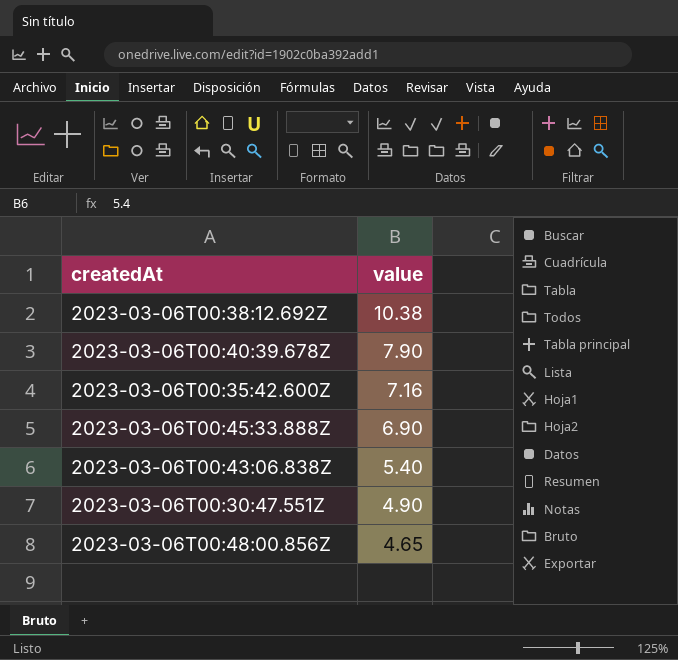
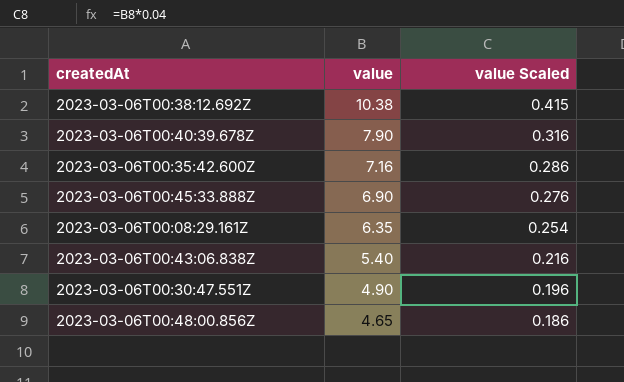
column value Scaled | formula: none -> [value] * 0.04
row 2023-03-06T00:08:29.161Z: none -> 6.35 | 0.254

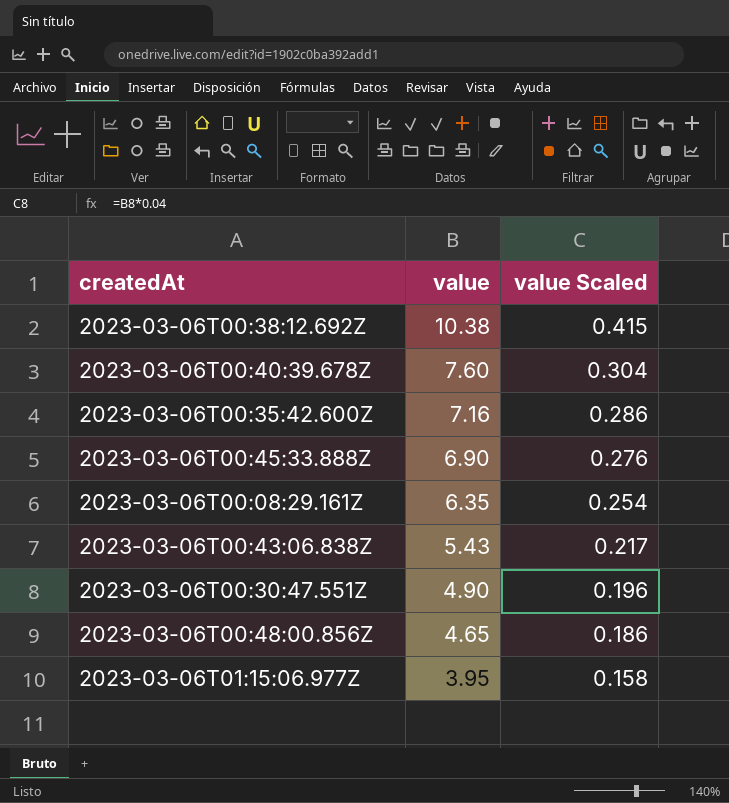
2023-03-06T00:40:39.678Z | value: 7.90 -> 7.60
2023-03-06T00:40:39.678Z | value Scaled: 0.316 -> 0.304
2023-03-06T00:43:06.838Z | value: 5.40 -> 5.43
2023-03-06T00:43:06.838Z | value Scaled: 0.216 -> 0.217
row 2023-03-06T01:15:06.977Z: none -> 3.95 | 0.158

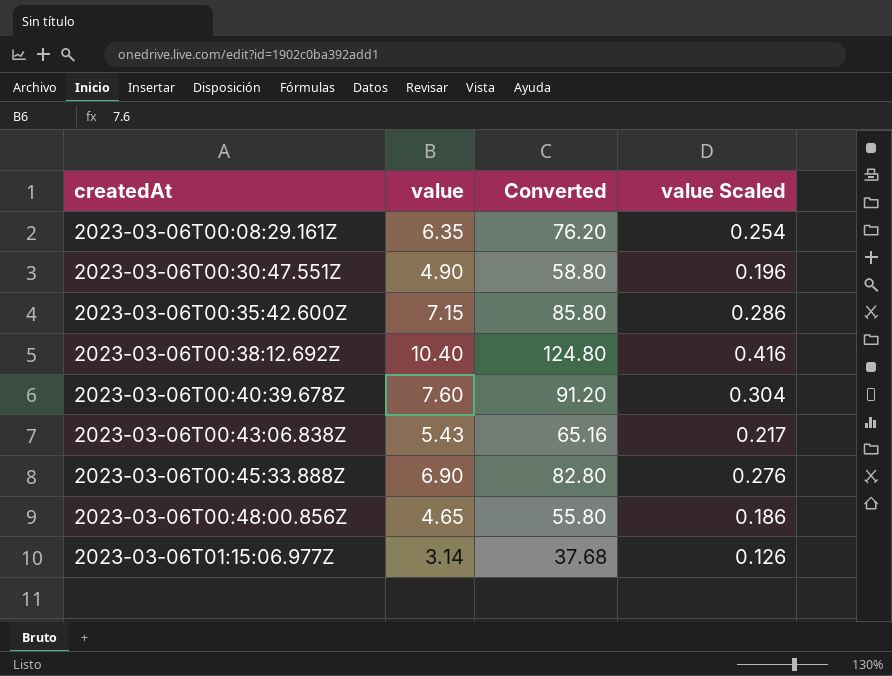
row order: value descending -> createdAt ascending
column Converted | formula: none -> [value] * 12
2023-03-06T00:35:42.600Z | value: 7.16 -> 7.15
2023-03-06T00:38:12.692Z | value: 10.38 -> 10.40
2023-03-06T00:38:12.692Z | value Scaled: 0.415 -> 0.416
2023-03-06T01:15:06.977Z | value: 3.95 -> 3.14
2023-03-06T01:15:06.977Z | value Scaled: 0.158 -> 0.126

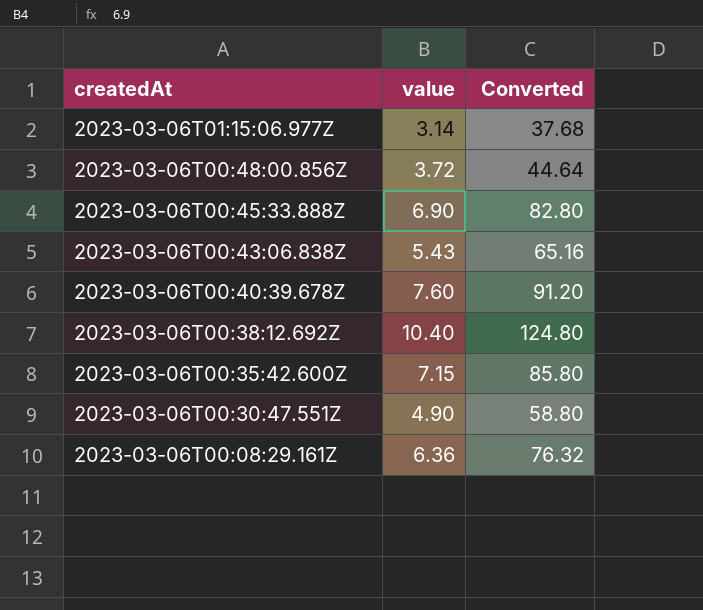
row order: createdAt ascending -> createdAt descending
column value Scaled | formula: [value] * 0.04 -> none
2023-03-06T00:48:00.856Z | value: 4.65 -> 3.72
2023-03-06T00:48:00.856Z | Converted: 55.80 -> 44.64
2023-03-06T00:08:29.161Z | value: 6.35 -> 6.36
2023-03-06T00:08:29.161Z | Converted: 76.20 -> 76.32

